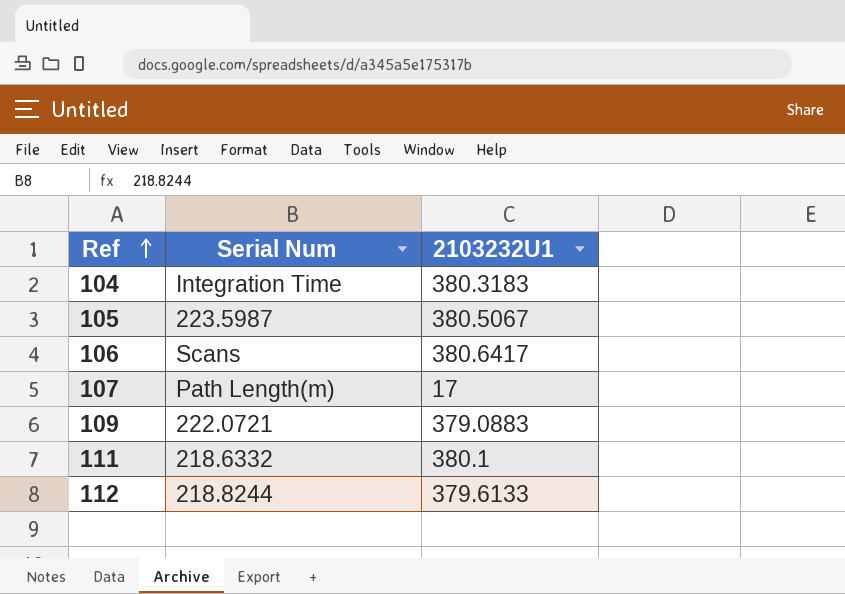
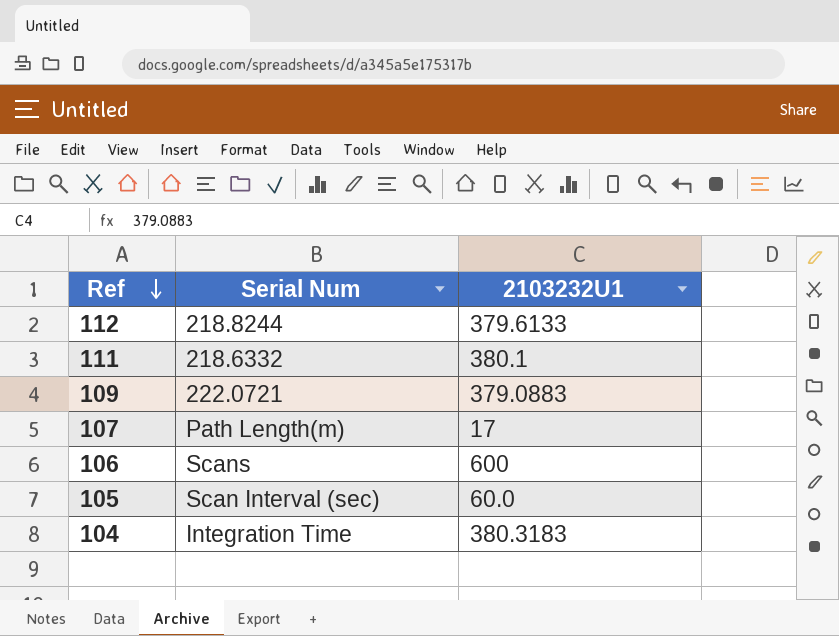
row order: Ref ascending -> Ref descending
106 | 2103232U1: 380.6417 -> 600
105 | Serial Num: 223.5987 -> Scan Interval (sec)
105 | 2103232U1: 380.5067 -> 60.0

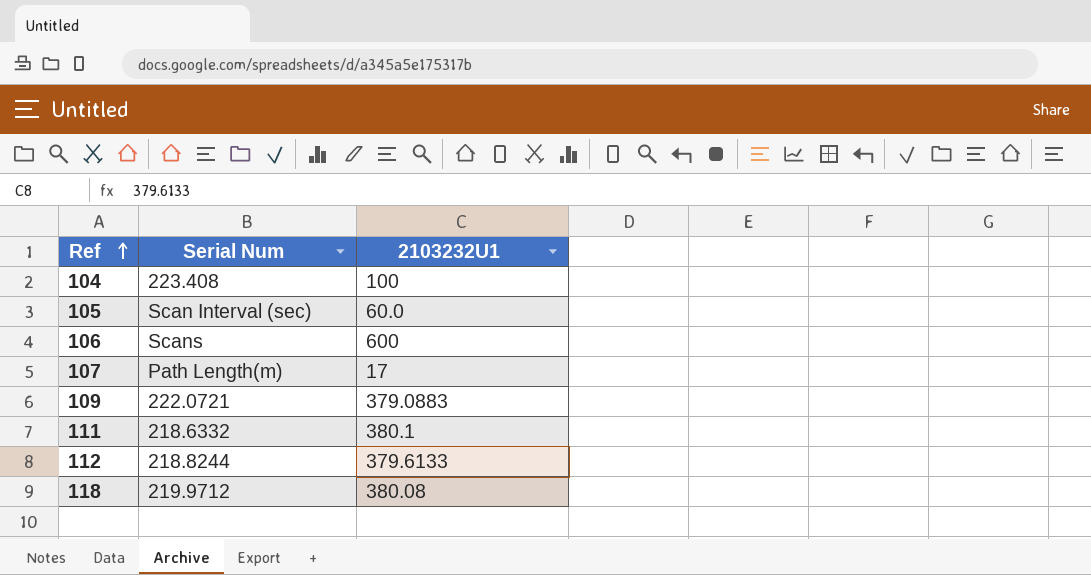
row order: Ref descending -> Ref ascending
104 | Serial Num: Integration Time -> 223.408
104 | 2103232U1: 380.3183 -> 100
row 118: none -> 219.9712 | 380.08

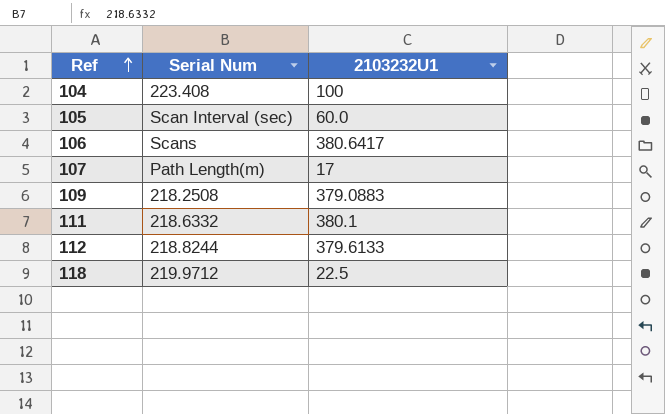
106 | 2103232U1: 600 -> 380.6417
109 | Serial Num: 222.0721 -> 218.2508
118 | 2103232U1: 380.08 -> 22.5

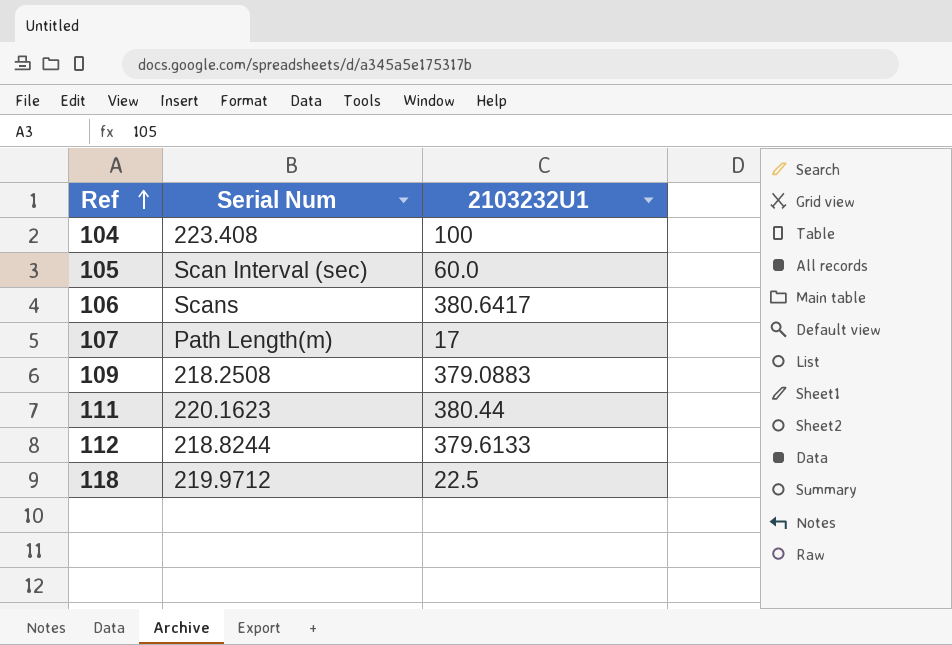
111 | Serial Num: 218.6332 -> 220.1623
111 | 2103232U1: 380.1 -> 380.44

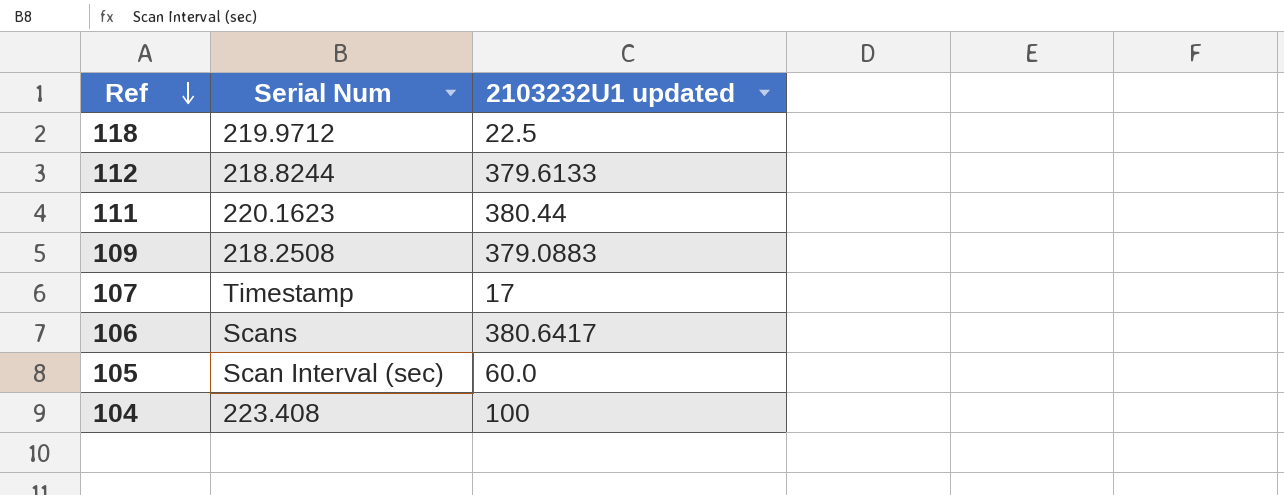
row order: Ref ascending -> Ref descending
column name: 2103232U1 -> 2103232U1 updated
107 | Serial Num: Path Length(m) -> Timestamp

